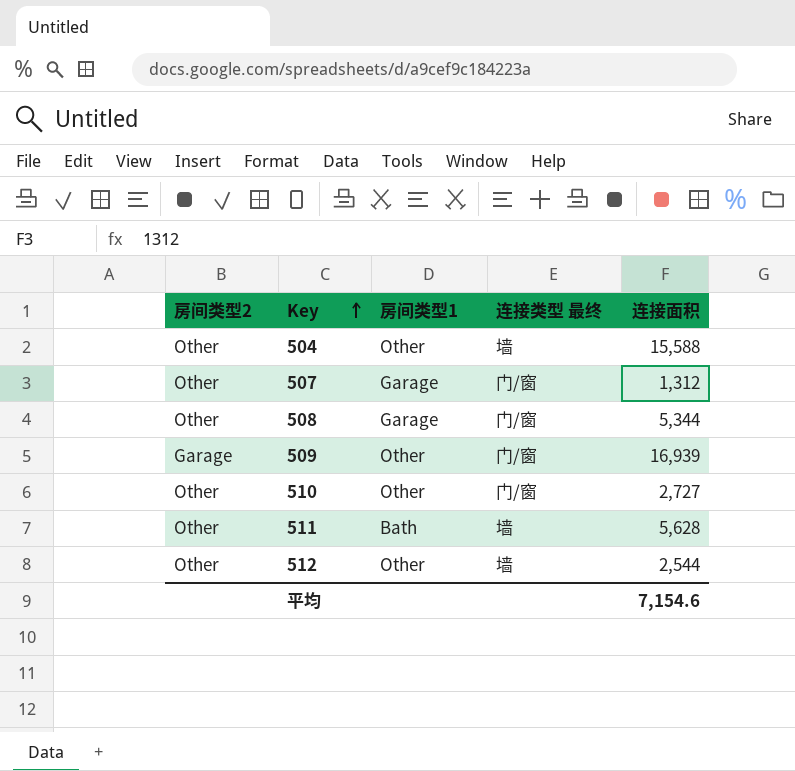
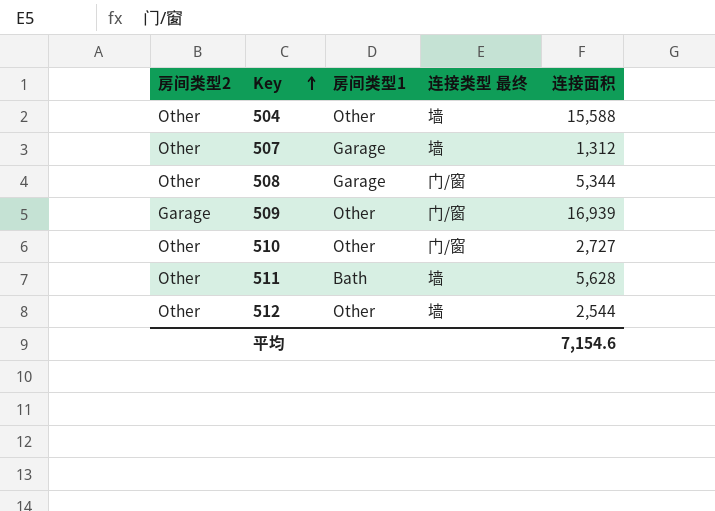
507 | 连接类型 最终: 门/窗 -> 墙

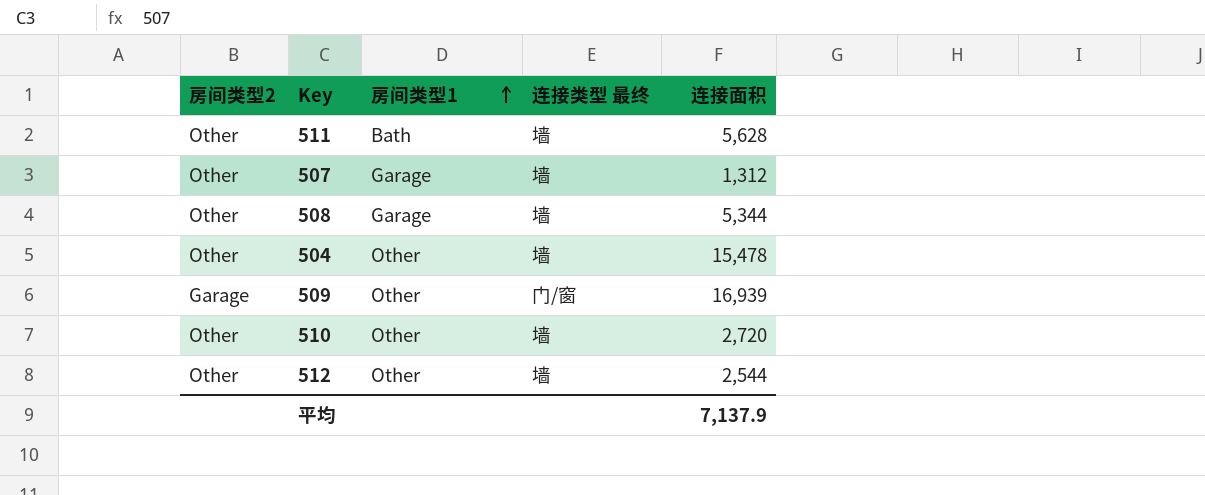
row order: Key ascending -> 房间类型1 ascending
508 | 连接类型 最终: 门/窗 -> 墙
504 | 连接面积: 15,588 -> 15,478
510 | 连接类型 最终: 门/窗 -> 墙
510 | 连接面积: 2,727 -> 2,720
平均 | 连接面积: 7,154.6 -> 7,137.9

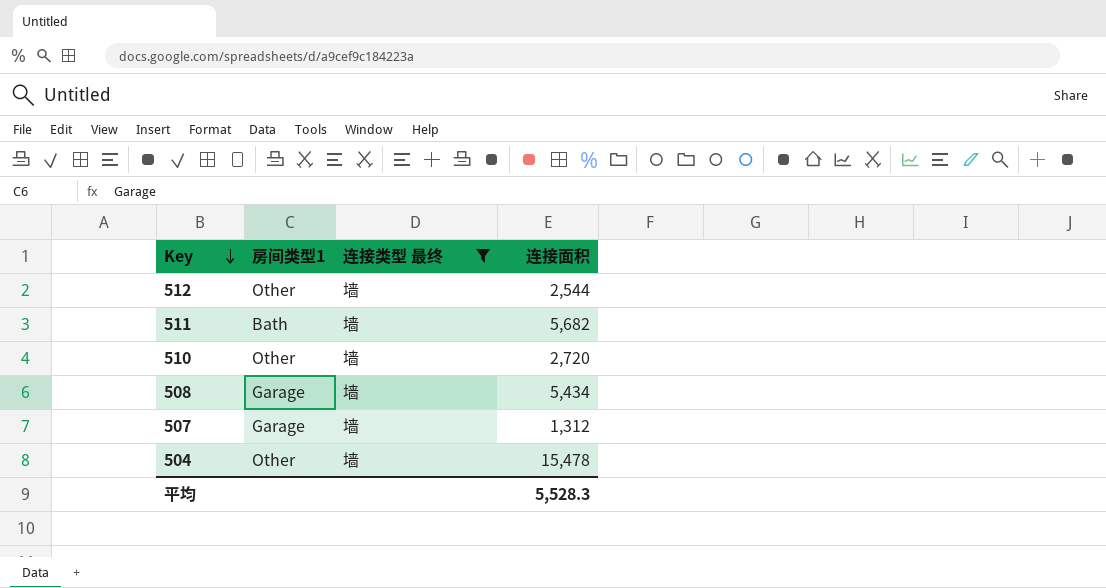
filter: none -> 连接类型 最终 = 墙
row order: 房间类型1 ascending -> Key descending
column 房间类型2 | position: 1 -> none
511 | 连接面积: 5,628 -> 5,682
508 | 连接面积: 5,344 -> 5,434
平均 | 连接面积: 7,137.9 -> 5,528.3

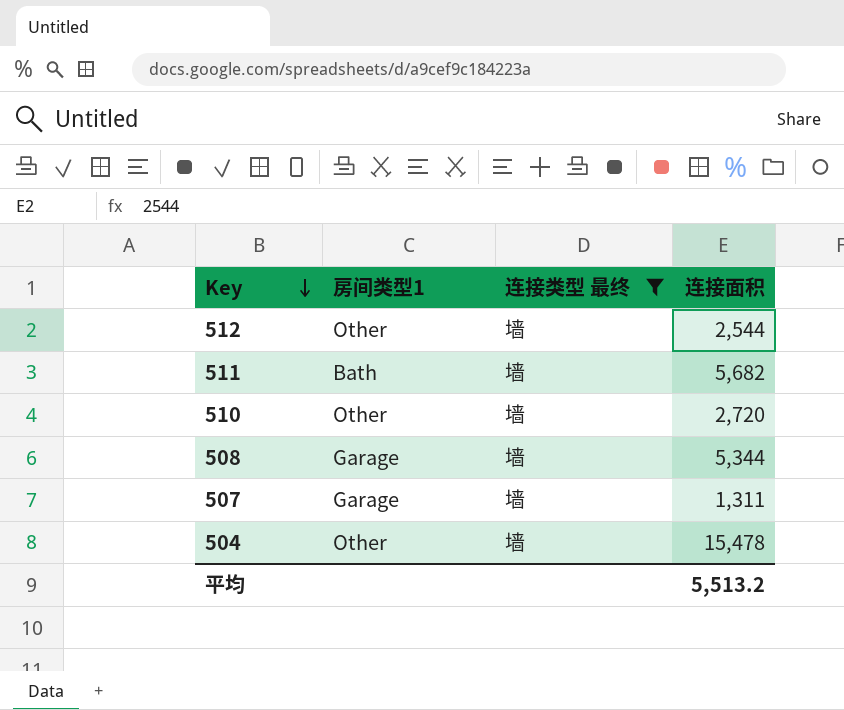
508 | 连接面积: 5,434 -> 5,344
507 | 连接面积: 1,312 -> 1,311
平均 | 连接面积: 5,528.3 -> 5,513.2

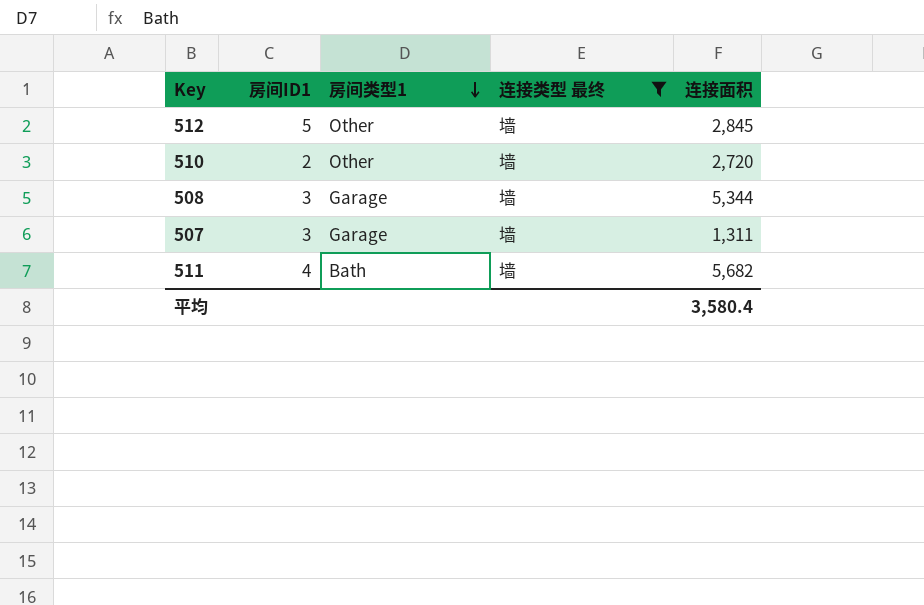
row order: Key descending -> 房间类型1 descending
column 房间ID1 | position: none -> 2
row 504: Other | 墙 | 15,478 -> none
512 | 连接面积: 2,544 -> 2,845
平均 | 连接面积: 5,513.2 -> 3,580.4

